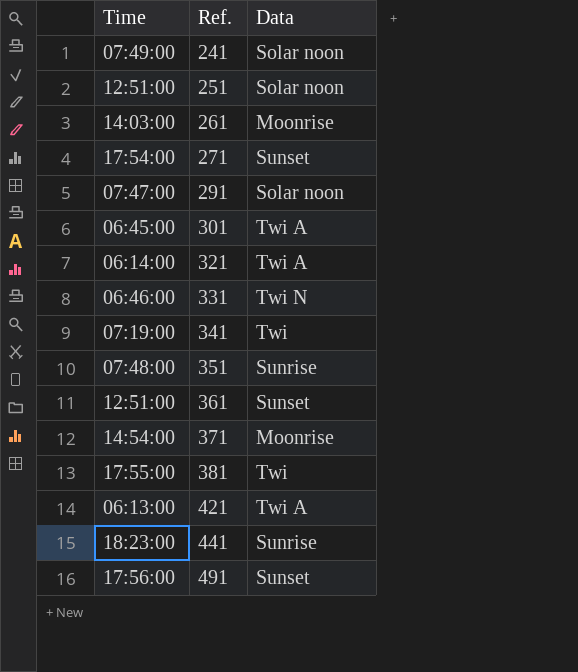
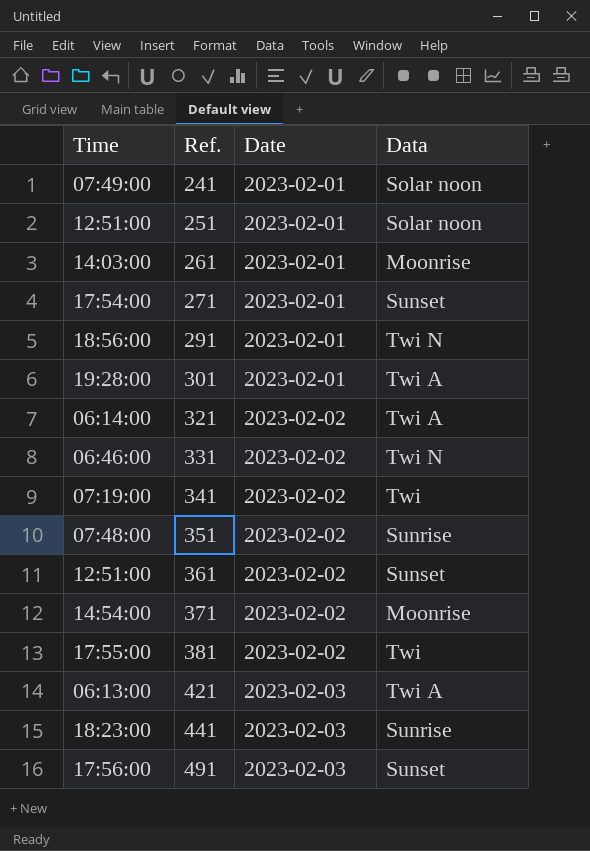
column Date | position: none -> 3
291 | Time: 07:47:00 -> 18:56:00
291 | Data: Solar noon -> Twi N
301 | Time: 06:45:00 -> 19:28:00

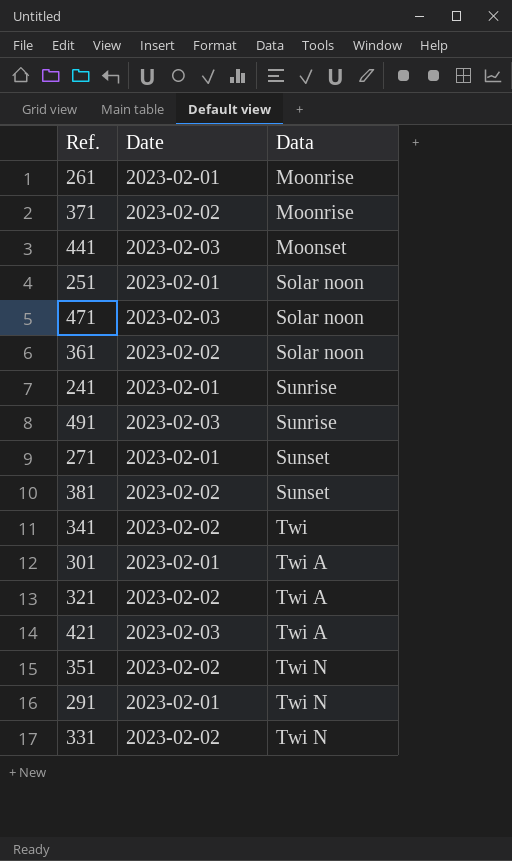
row order: Ref. ascending -> Data ascending
column Time | position: 1 -> none
441 | Data: Sunrise -> Moonset
row 471: none -> 2023-02-03 | Solar noon
361 | Data: Sunset -> Solar noon
241 | Data: Solar noon -> Sunrise
491 | Data: Sunset -> Sunrise
381 | Data: Twi -> Sunset
351 | Data: Sunrise -> Twi N

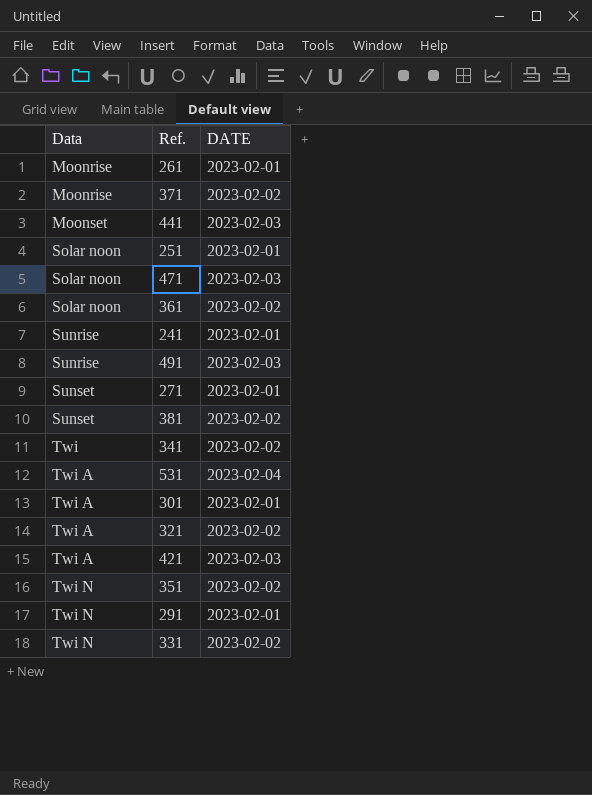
column Data | position: 3 -> 1
column name: Date -> DATE
row 531: none -> Twi A | 2023-02-04

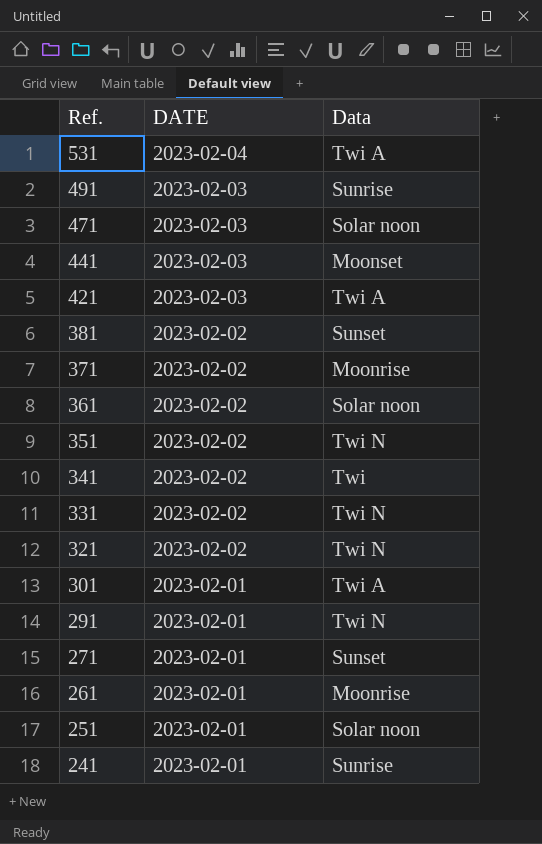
row order: Data ascending -> Ref. descending
column Data | position: 1 -> 3
321 | Data: Twi A -> Twi N

